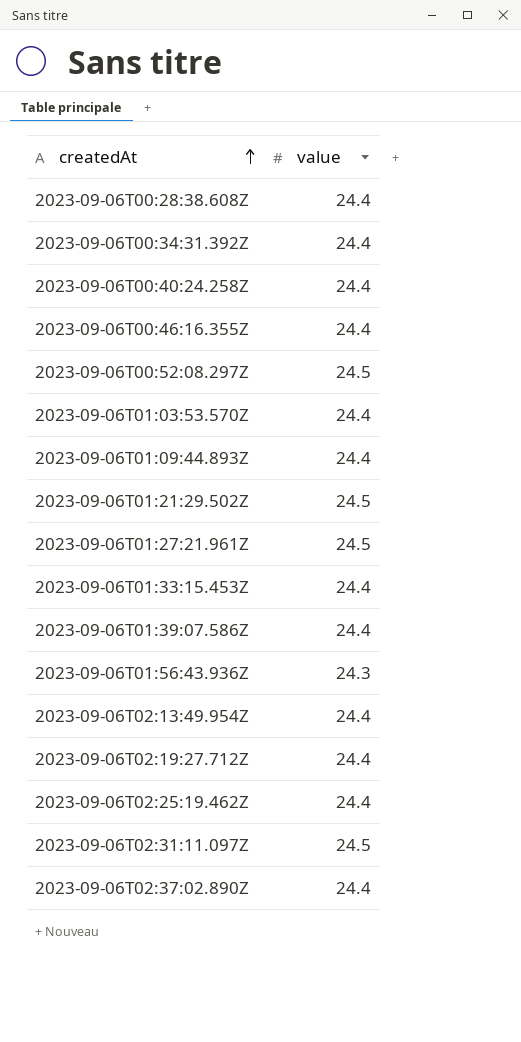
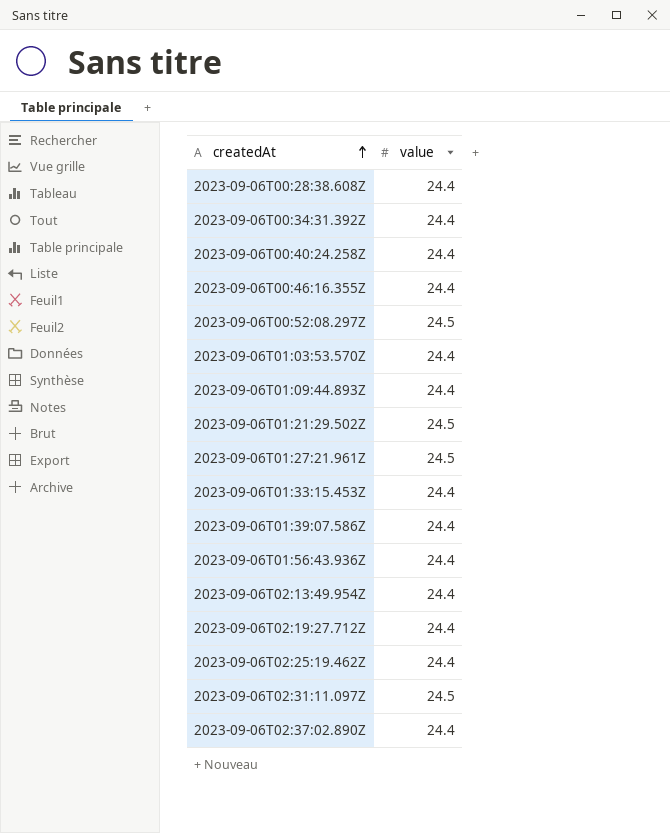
2023-09-06T01:56:43.936Z | value: 24.3 -> 24.4

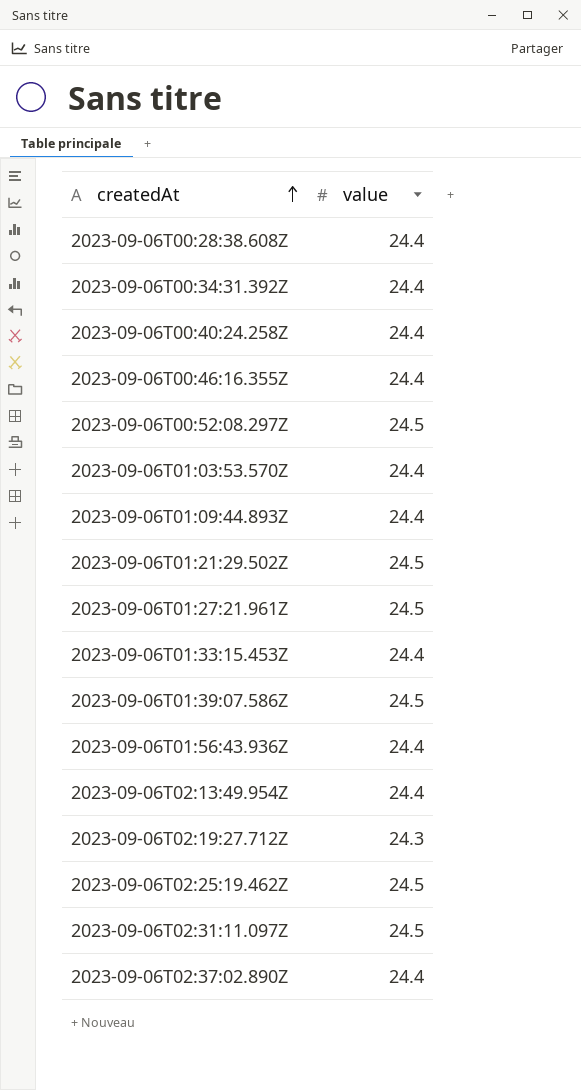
2023-09-06T01:39:07.586Z | value: 24.4 -> 24.5
2023-09-06T02:19:27.712Z | value: 24.4 -> 24.3
2023-09-06T02:25:19.462Z | value: 24.4 -> 24.5

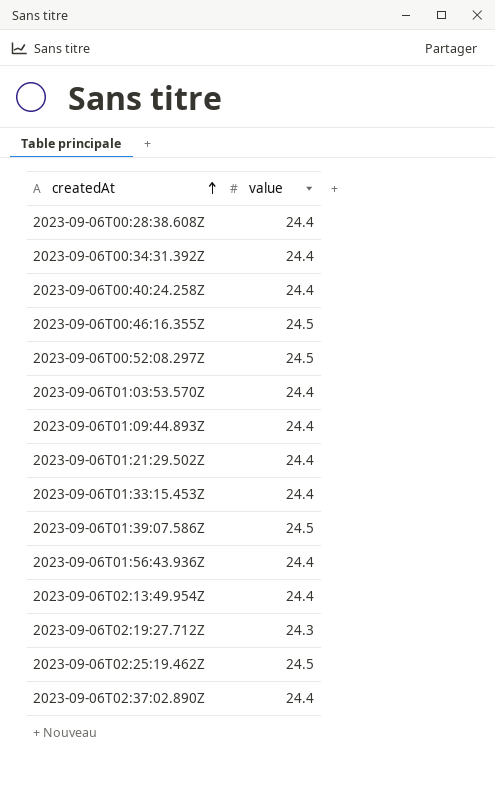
row 2023-09-06T01:27:21.961Z: 24.5 -> none
row 2023-09-06T02:31:11.097Z: 24.5 -> none
2023-09-06T00:46:16.355Z | value: 24.4 -> 24.5
2023-09-06T01:21:29.502Z | value: 24.5 -> 24.4

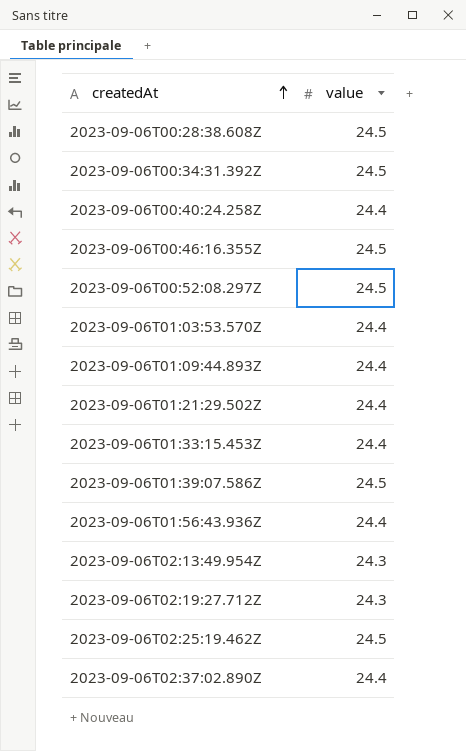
2023-09-06T00:28:38.608Z | value: 24.4 -> 24.5
2023-09-06T00:34:31.392Z | value: 24.4 -> 24.5
2023-09-06T02:13:49.954Z | value: 24.4 -> 24.3

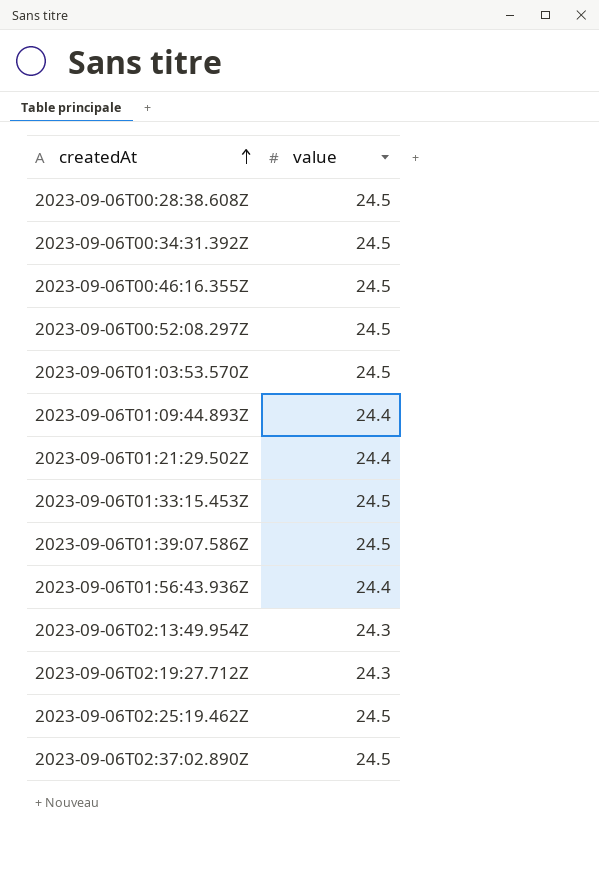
row 2023-09-06T00:40:24.258Z: 24.4 -> none
2023-09-06T01:03:53.570Z | value: 24.4 -> 24.5
2023-09-06T01:33:15.453Z | value: 24.4 -> 24.5
2023-09-06T02:37:02.890Z | value: 24.4 -> 24.5

